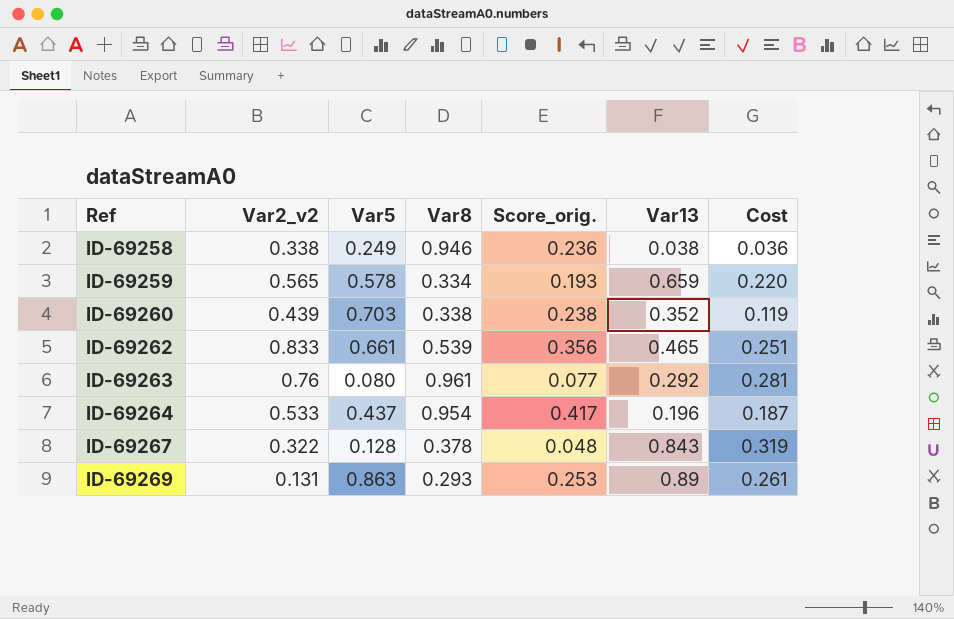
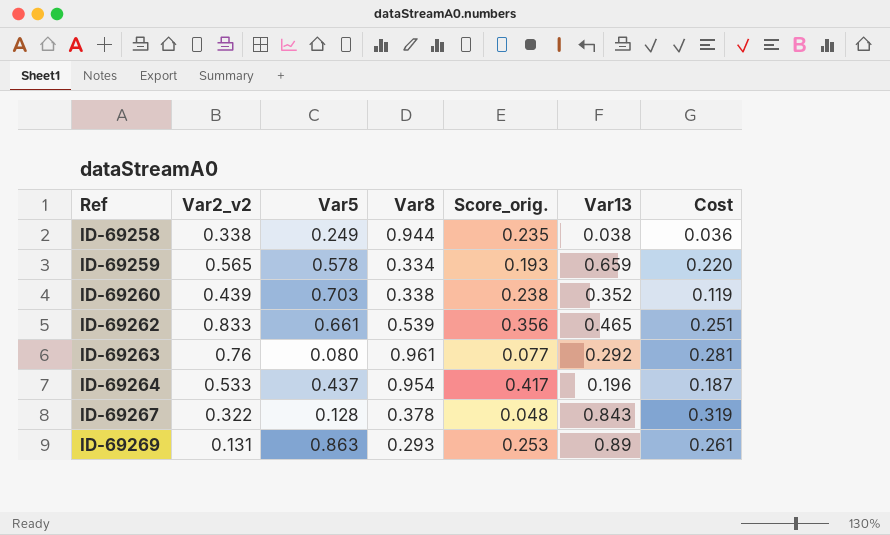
ID-69258 | Var8: 0.946 -> 0.944
ID-69258 | Score_orig.: 0.236 -> 0.235

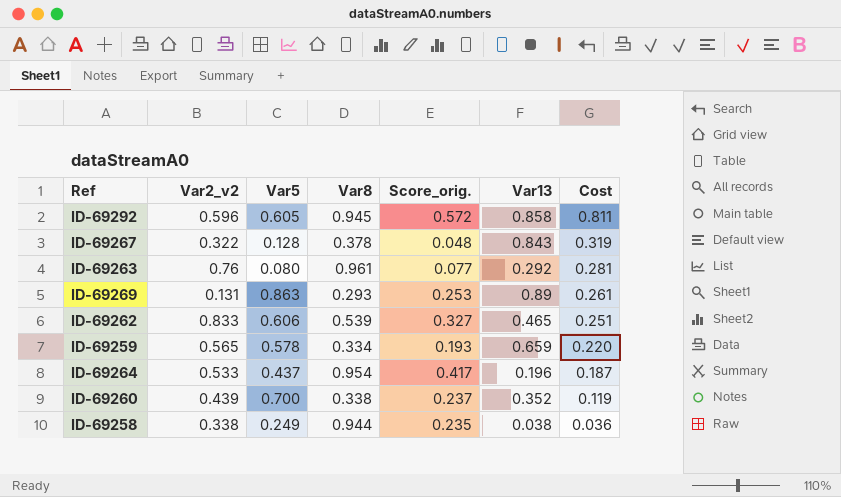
row order: Ref ascending -> Cost descending
row ID-69292: none -> 0.596 | 0.605 | 0.945 | 0.572 | 0.858 | 0.811
ID-69262 | Var5: 0.661 -> 0.606
ID-69262 | Score_orig.: 0.356 -> 0.327
ID-69260 | Var5: 0.703 -> 0.700
ID-69260 | Score_orig.: 0.238 -> 0.237

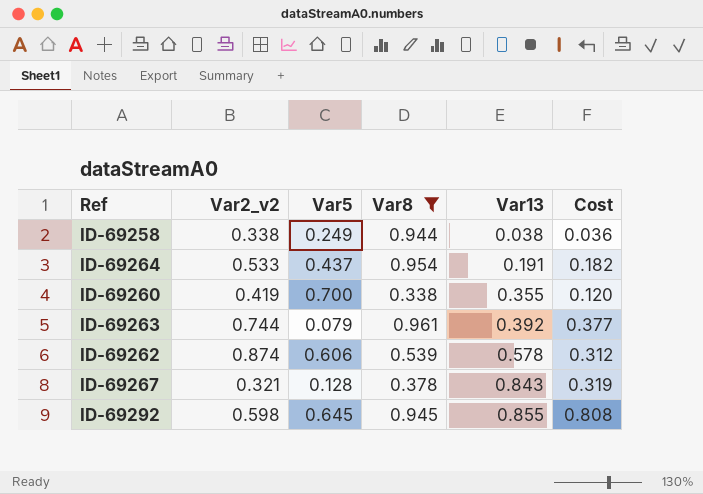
filter: none -> Var8 >= 0.338
row order: Cost descending -> Var13 ascending
column Score_orig. | formula: [Var5] * [Var8] -> none
ID-69264 | Var13: 0.196 -> 0.191
ID-69264 | Cost: 0.187 -> 0.182
ID-69260 | Var2_v2: 0.439 -> 0.419
ID-69260 | Var13: 0.352 -> 0.355
ID-69260 | Cost: 0.119 -> 0.120
ID-69263 | Var2_v2: 0.76 -> 0.744
ID-69263 | Var5: 0.080 -> 0.079
ID-69263 | Var13: 0.292 -> 0.392
ID-69263 | Cost: 0.281 -> 0.377
ID-69262 | Var2_v2: 0.833 -> 0.874
ID-69262 | Var13: 0.465 -> 0.578
ID-69262 | Cost: 0.251 -> 0.312
ID-69267 | Var2_v2: 0.322 -> 0.321
ID-69292 | Var2_v2: 0.596 -> 0.598
ID-69292 | Var5: 0.605 -> 0.645
ID-69292 | Var13: 0.858 -> 0.855
ID-69292 | Cost: 0.811 -> 0.808

